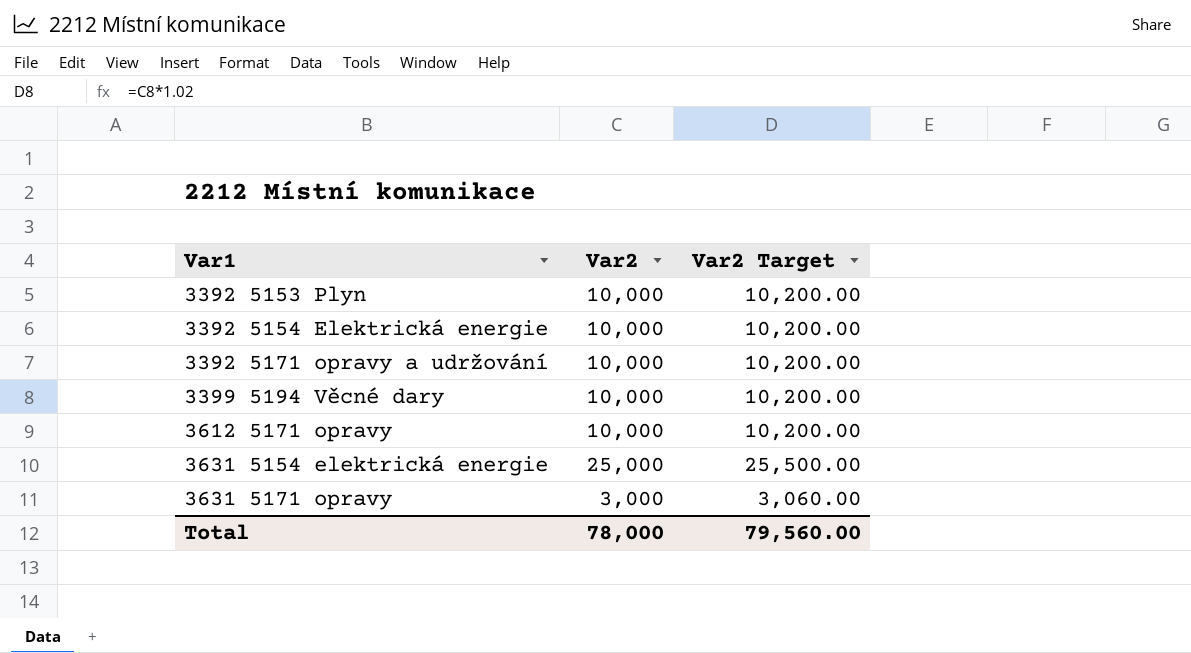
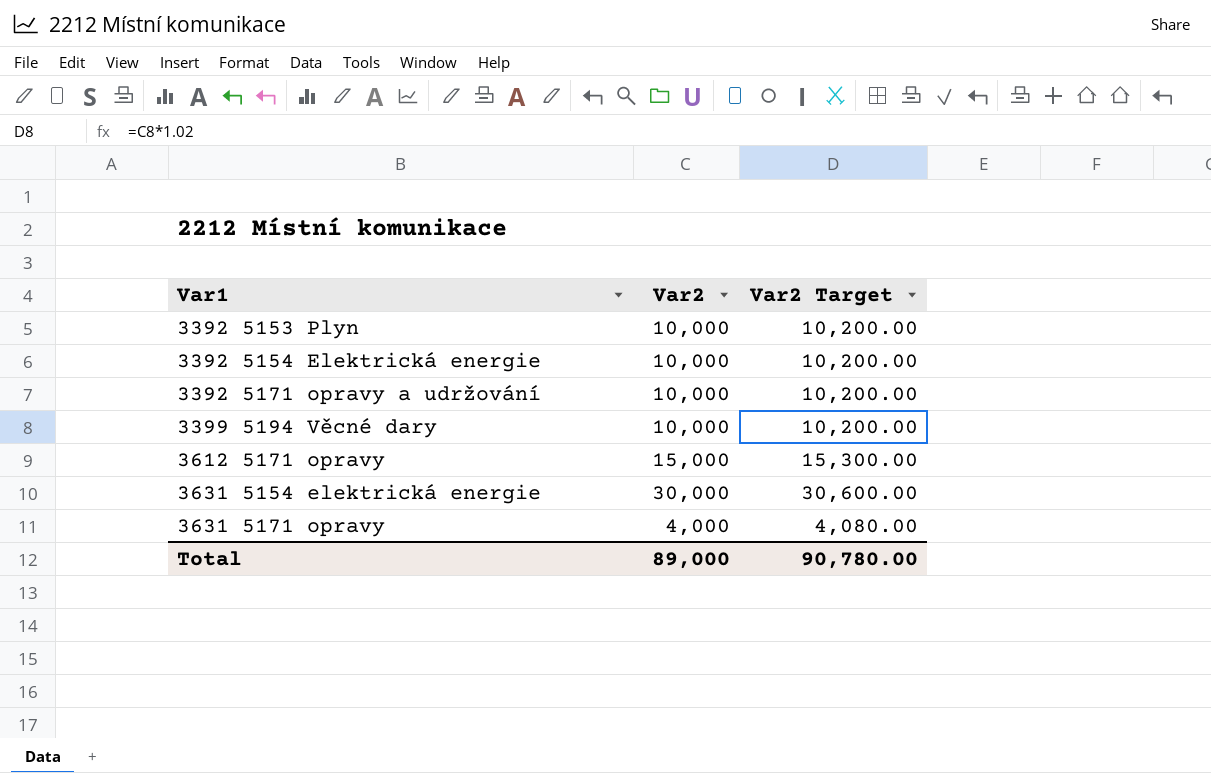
3612 5171 opravy | Var2: 10,000 -> 15,000
3612 5171 opravy | Var2 Target: 10,200.00 -> 15,300.00
3631 5154 elektrická energie | Var2: 25,000 -> 30,000
3631 5154 elektrická energie | Var2 Target: 25,500.00 -> 30,600.00
3631 5171 opravy | Var2: 3,000 -> 4,000
3631 5171 opravy | Var2 Target: 3,060.00 -> 4,080.00
Total | Var2: 78,000 -> 89,000
Total | Var2 Target: 79,560.00 -> 90,780.00

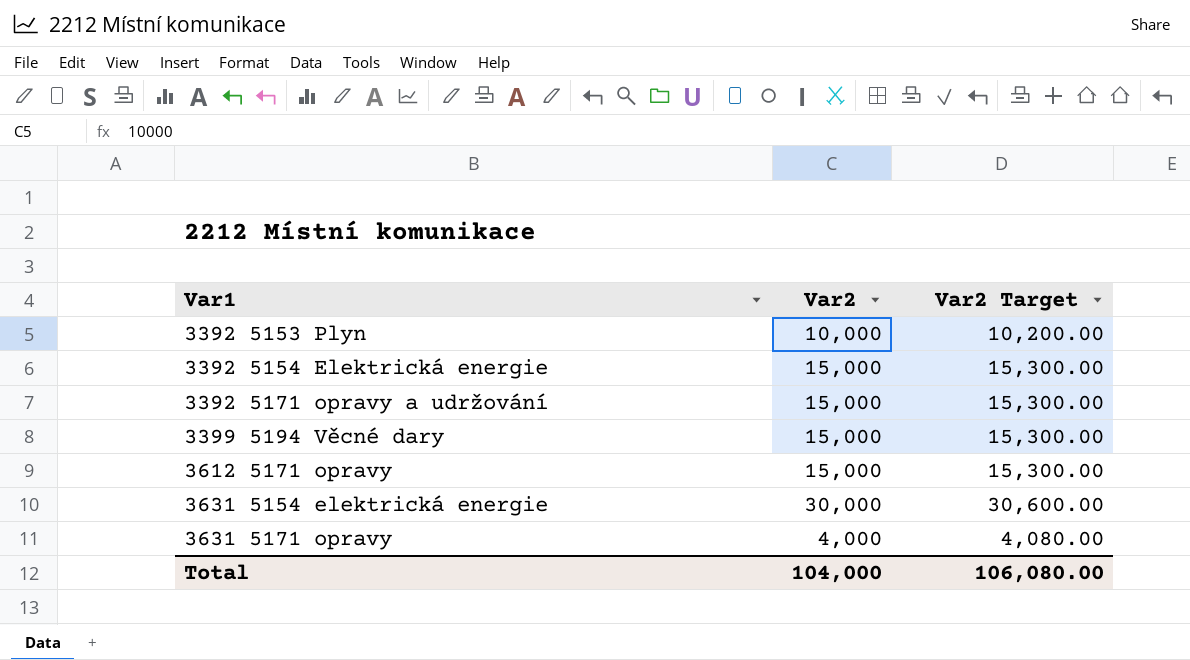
3392 5154 Elektrická energie | Var2: 10,000 -> 15,000
3392 5154 Elektrická energie | Var2 Target: 10,200.00 -> 15,300.00
3392 5171 opravy a udržování | Var2: 10,000 -> 15,000
3392 5171 opravy a udržování | Var2 Target: 10,200.00 -> 15,300.00
3399 5194 Věcné dary | Var2: 10,000 -> 15,000
3399 5194 Věcné dary | Var2 Target: 10,200.00 -> 15,300.00
Total | Var2: 89,000 -> 104,000
Total | Var2 Target: 90,780.00 -> 106,080.00

